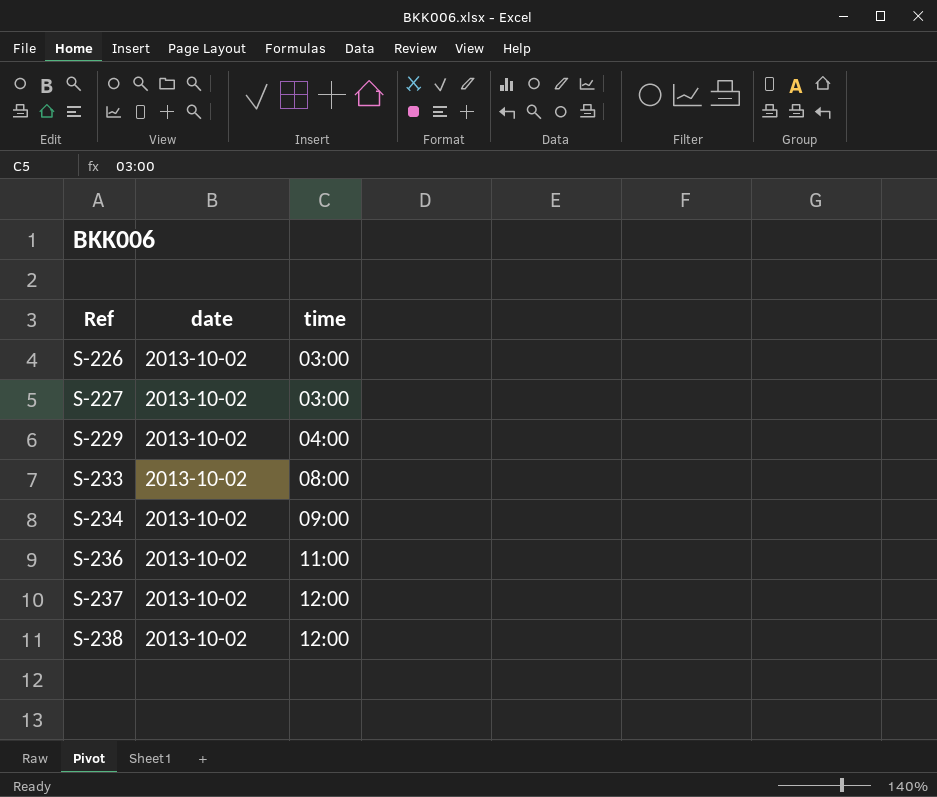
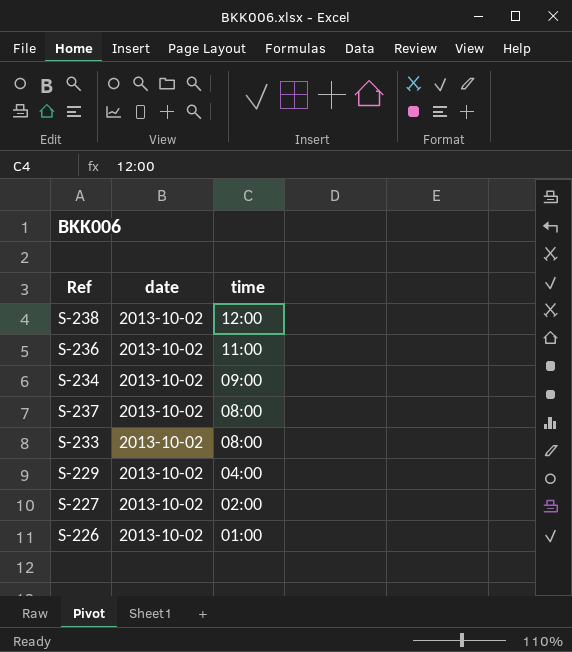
row order: Ref ascending -> time descending
S-237 | time: 12:00 -> 08:00
S-227 | time: 03:00 -> 02:00
S-226 | time: 03:00 -> 01:00

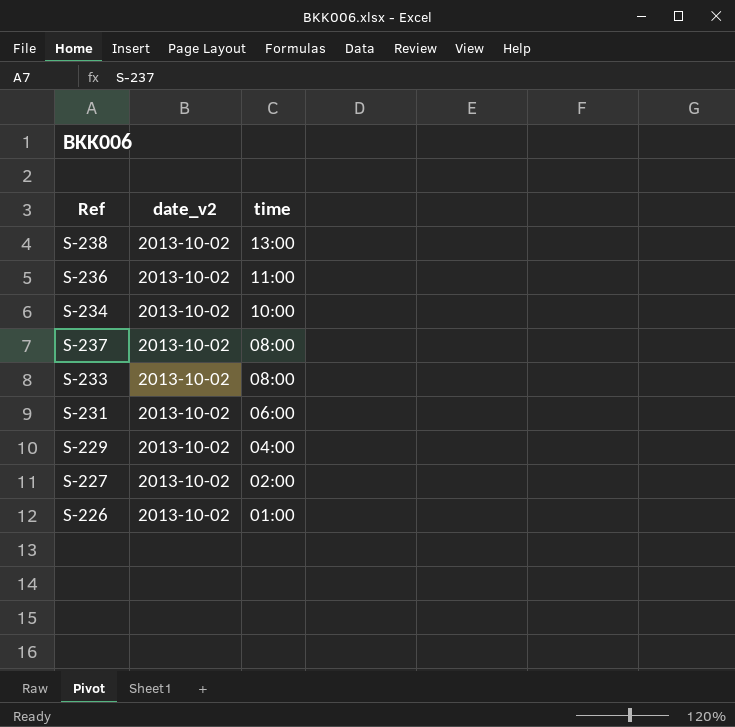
column name: date -> date_v2
S-238 | time: 12:00 -> 13:00
S-234 | time: 09:00 -> 10:00
row S-231: none -> 2013-10-02 | 06:00

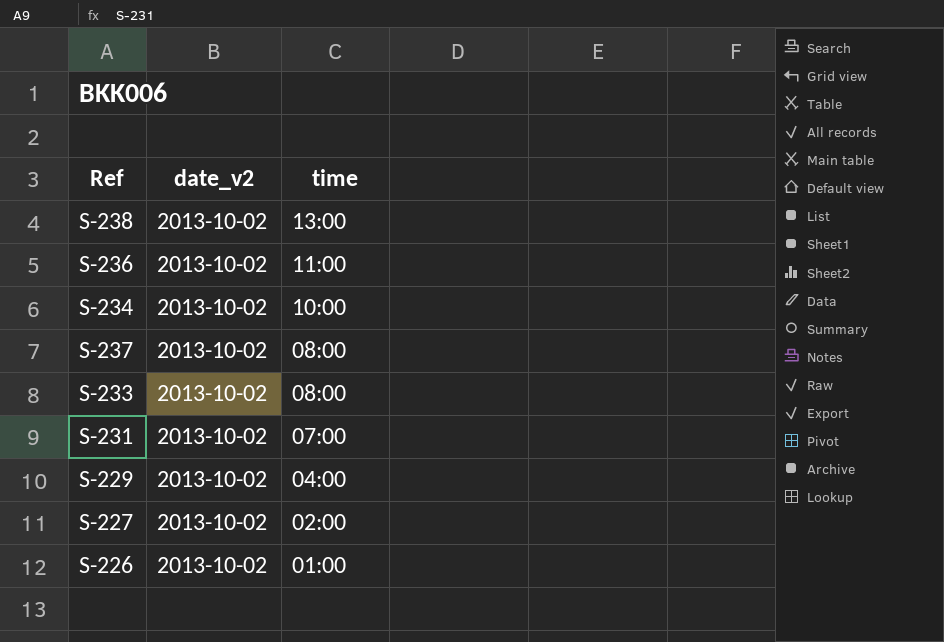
S-231 | time: 06:00 -> 07:00

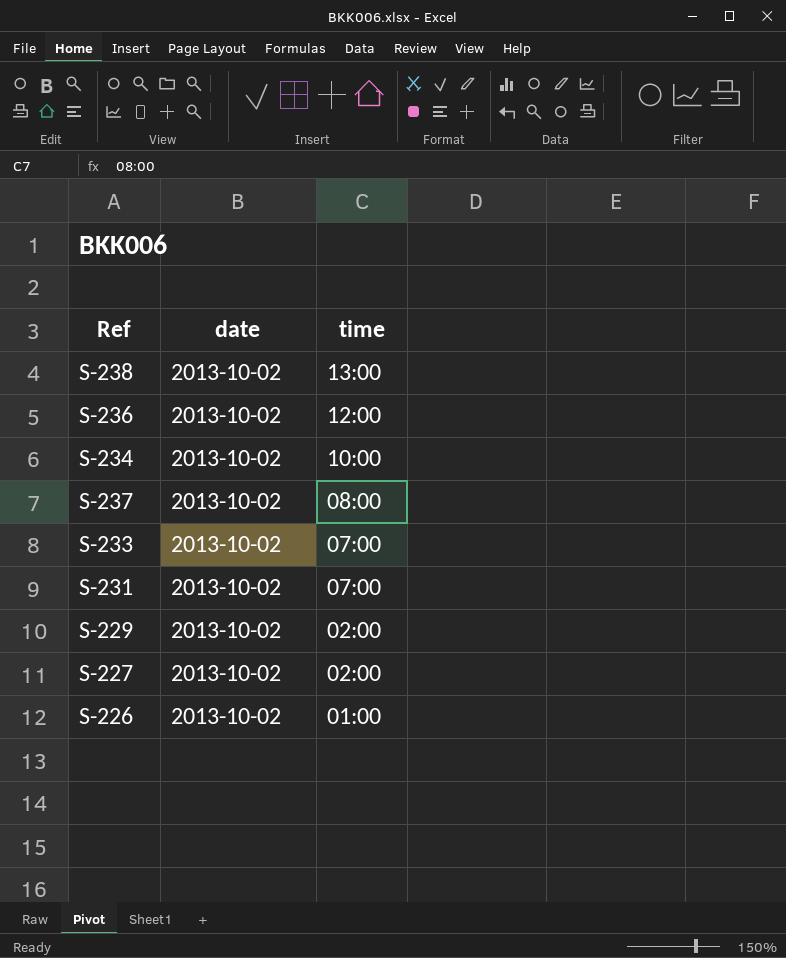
column name: date_v2 -> date
S-236 | time: 11:00 -> 12:00
S-233 | time: 08:00 -> 07:00
S-229 | time: 04:00 -> 02:00

